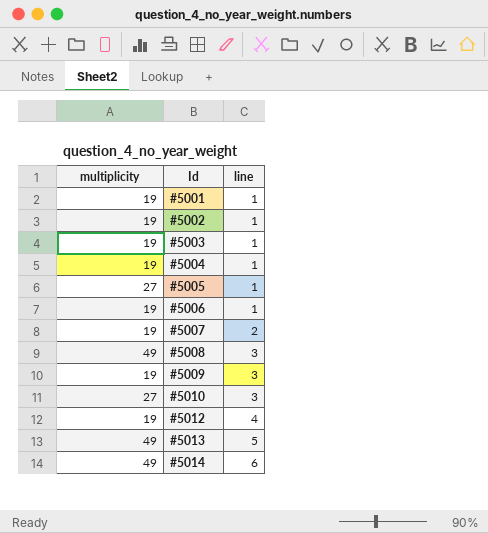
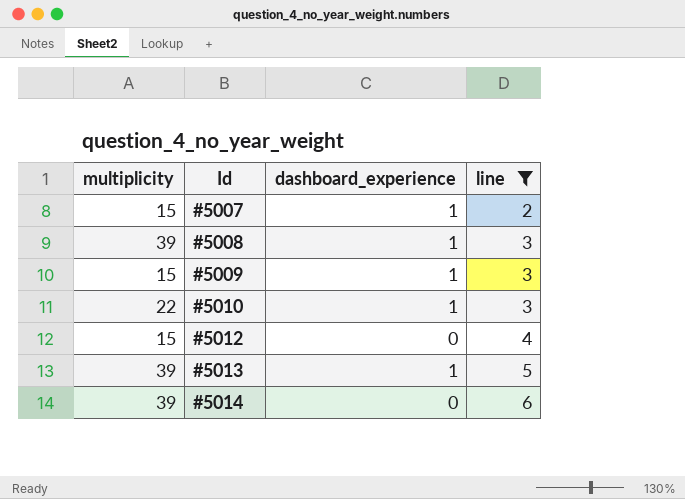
filter: none -> line != 1
column dashboard_experience | position: none -> 3
#5007 | multiplicity: 19 -> 15
#5008 | multiplicity: 49 -> 39
#5009 | multiplicity: 19 -> 15
#5010 | multiplicity: 27 -> 22
#5012 | multiplicity: 19 -> 15
#5013 | multiplicity: 49 -> 39
#5014 | multiplicity: 49 -> 39

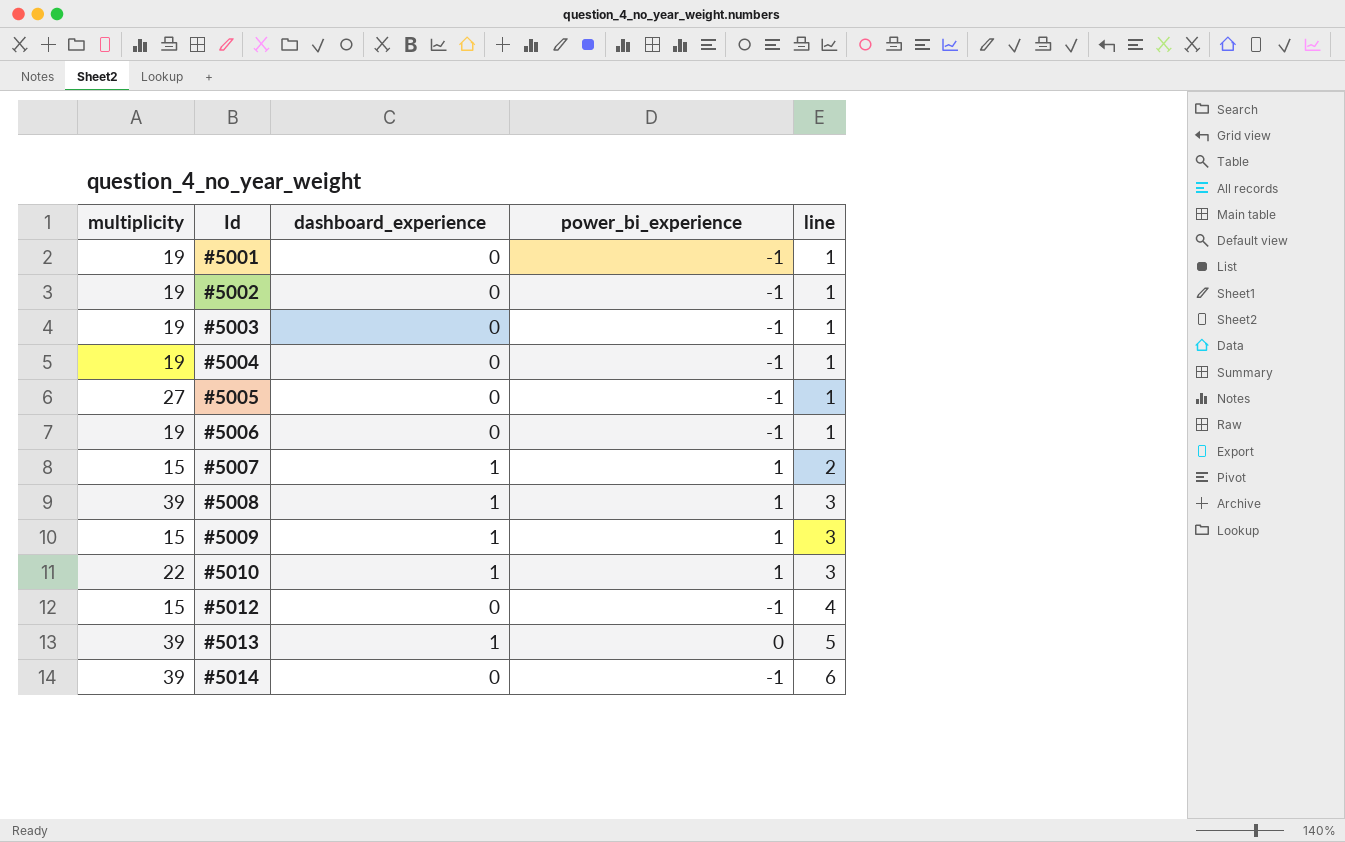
filter: line != 1 -> none
column power_bi_experience | position: none -> 4

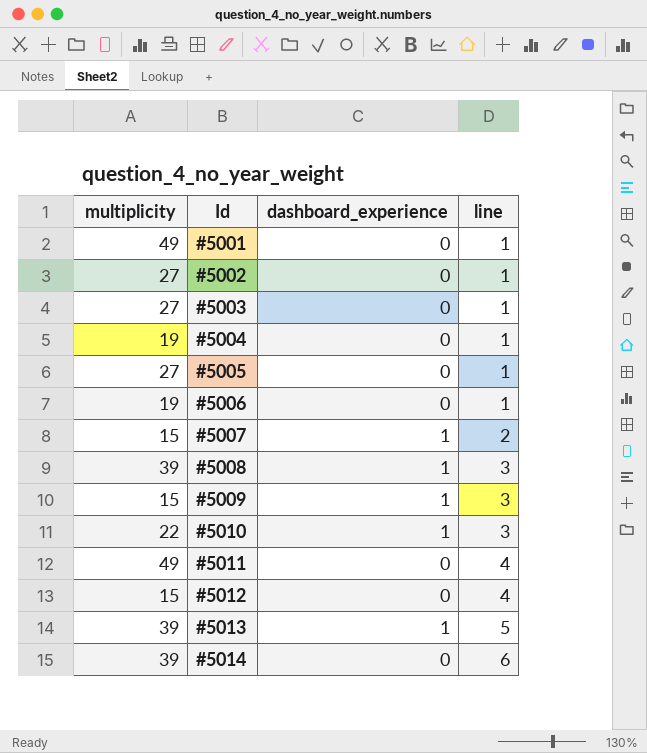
column power_bi_experience | position: 4 -> none
#5001 | multiplicity: 19 -> 49
#5002 | multiplicity: 19 -> 27
#5003 | multiplicity: 19 -> 27
row #5011: none -> 49 | 0 | 4

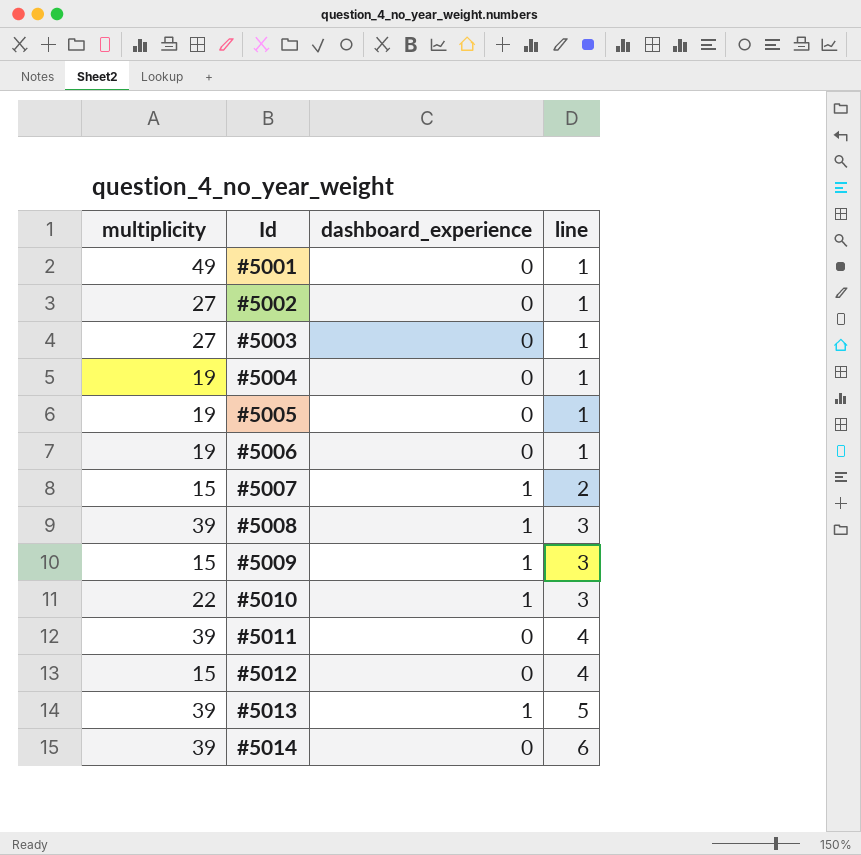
#5005 | multiplicity: 27 -> 19
#5011 | multiplicity: 49 -> 39

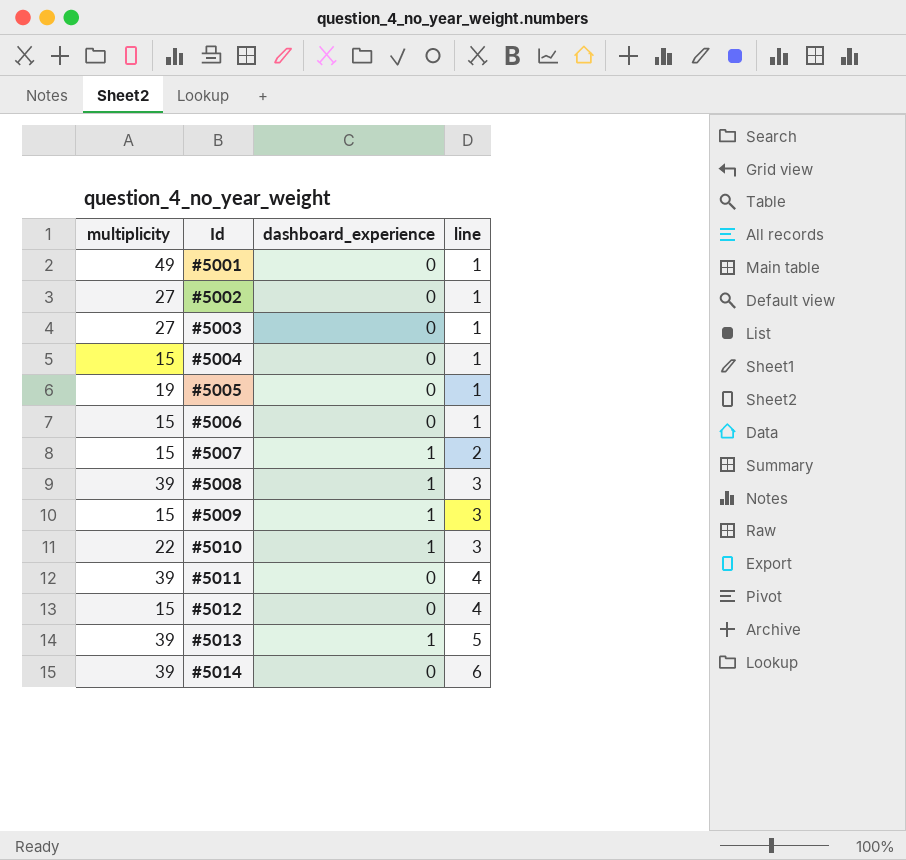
#5004 | multiplicity: 19 -> 15
#5006 | multiplicity: 19 -> 15

